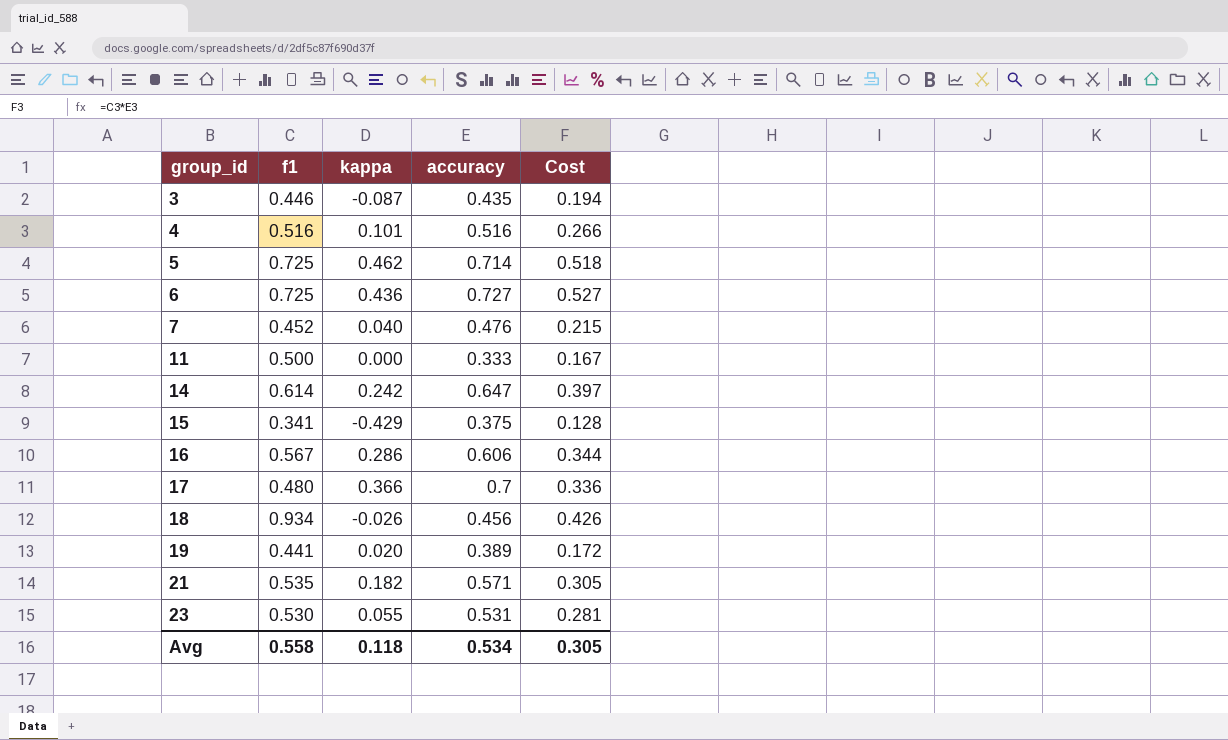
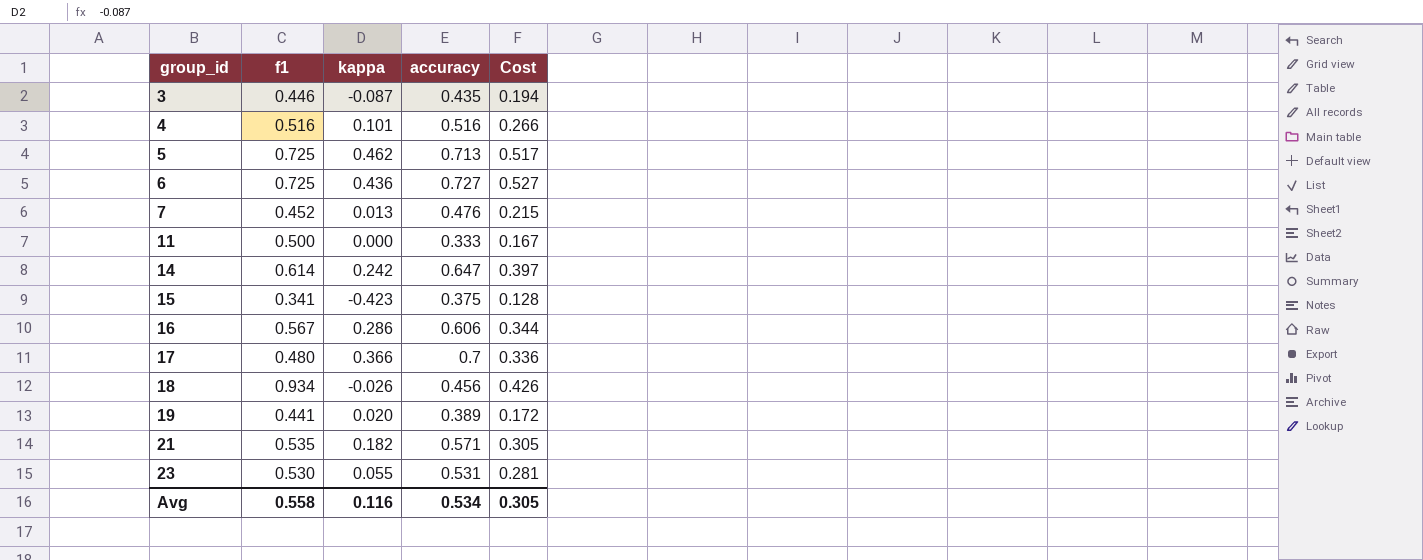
5 | accuracy: 0.714 -> 0.713
5 | Cost: 0.518 -> 0.517
7 | kappa: 0.040 -> 0.013
15 | kappa: -0.429 -> -0.423
Avg | kappa: 0.118 -> 0.116

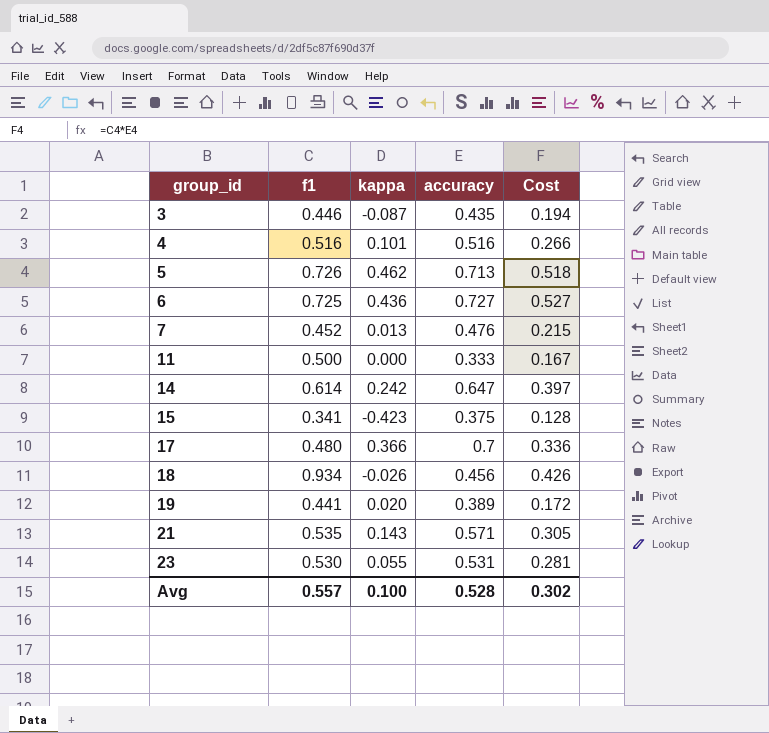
row 16: 0.567 | 0.286 | 0.606 | 0.344 -> none
5 | f1: 0.725 -> 0.726
5 | Cost: 0.517 -> 0.518
21 | kappa: 0.182 -> 0.143
Avg | f1: 0.558 -> 0.557
Avg | kappa: 0.116 -> 0.100
Avg | accuracy: 0.534 -> 0.528
Avg | Cost: 0.305 -> 0.302

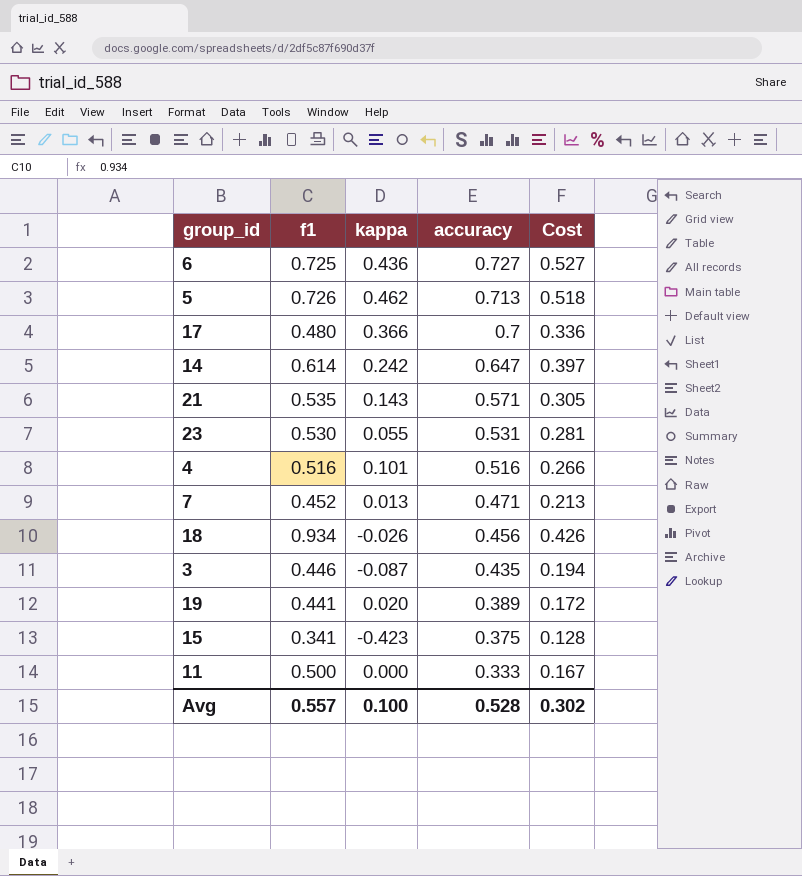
row order: group_id ascending -> accuracy descending
7 | accuracy: 0.476 -> 0.471
7 | Cost: 0.215 -> 0.213

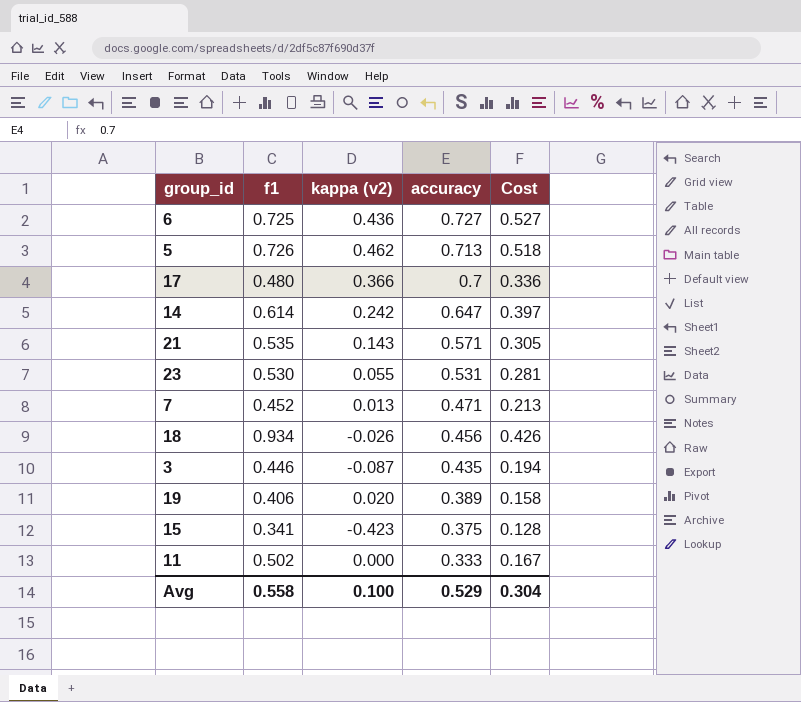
column name: kappa -> kappa (v2)
row 4: 0.516 | 0.101 | 0.516 | 0.266 -> none
19 | f1: 0.441 -> 0.406
19 | Cost: 0.172 -> 0.158
11 | f1: 0.500 -> 0.502
Avg | f1: 0.557 -> 0.558
Avg | accuracy: 0.528 -> 0.529
Avg | Cost: 0.302 -> 0.304

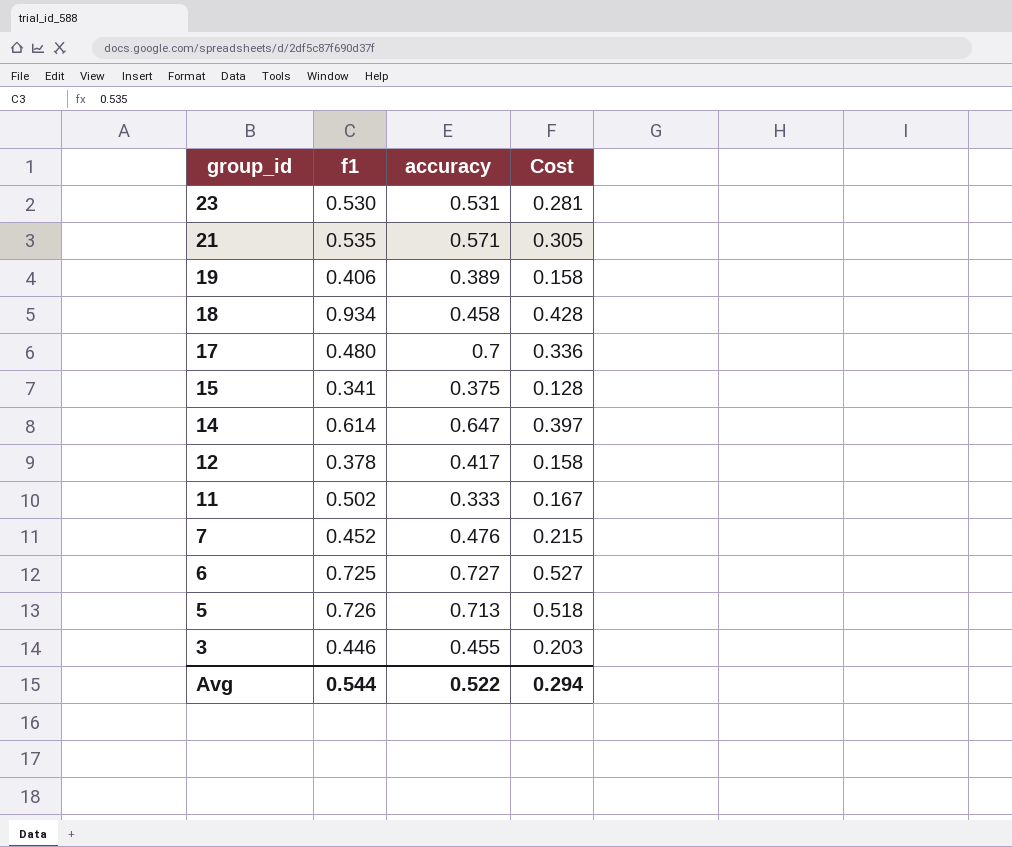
row order: accuracy descending -> group_id descending
column kappa (v2) | position: 3 -> none
18 | accuracy: 0.456 -> 0.458
18 | Cost: 0.426 -> 0.428
row 12: none -> 0.378 | 0.417 | 0.158
7 | accuracy: 0.471 -> 0.476
7 | Cost: 0.213 -> 0.215
3 | accuracy: 0.435 -> 0.455
3 | Cost: 0.194 -> 0.203
Avg | f1: 0.558 -> 0.544
Avg | accuracy: 0.529 -> 0.522
Avg | Cost: 0.304 -> 0.294

